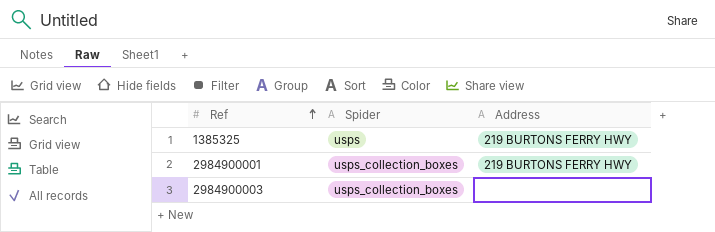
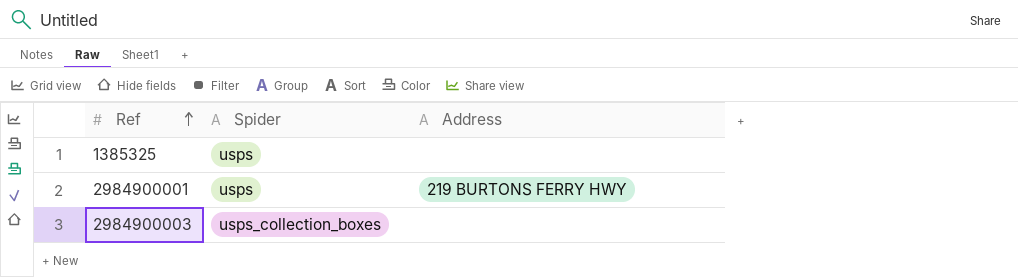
1385325 | Address: 219 BURTONS FERRY HWY -> none
2984900001 | Spider: usps_collection_boxes -> usps

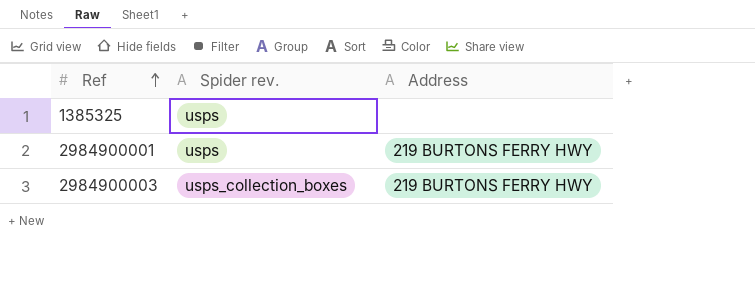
column name: Spider -> Spider rev.
2984900003 | Address: none -> 219 BURTONS FERRY HWY

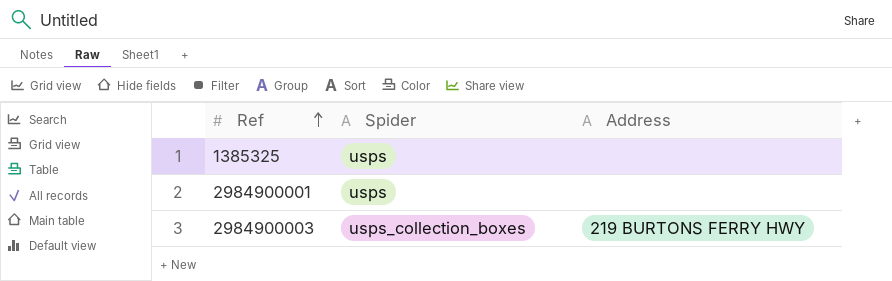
column name: Spider rev. -> Spider
2984900001 | Address: 219 BURTONS FERRY HWY -> none

